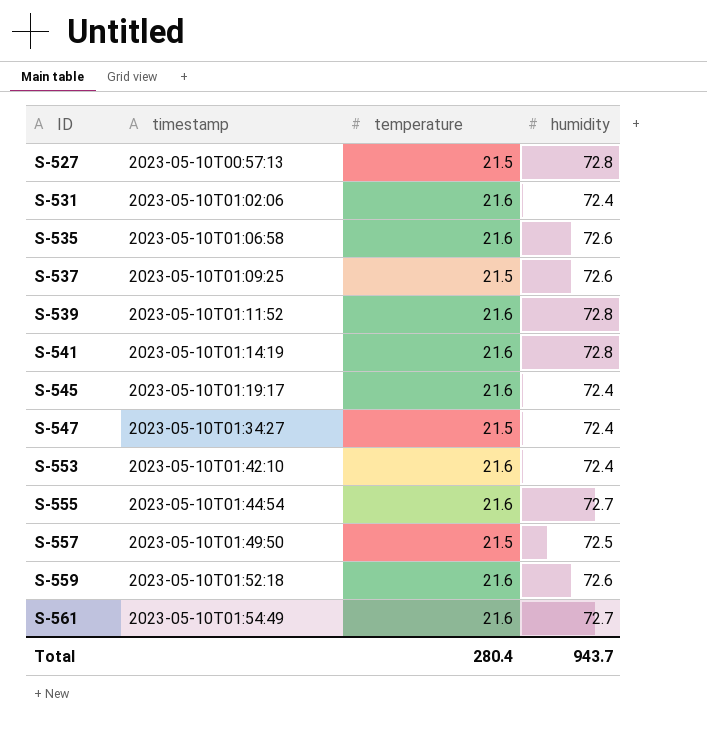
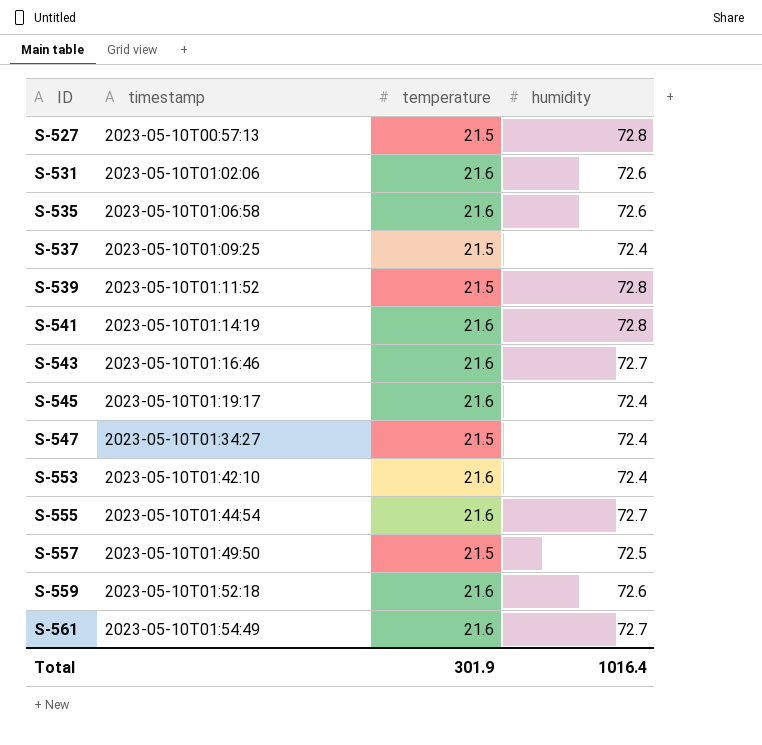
S-531 | humidity: 72.4 -> 72.6
S-537 | humidity: 72.6 -> 72.4
S-539 | temperature: 21.6 -> 21.5
row S-543: none -> 2023-05-10T01:16:46 | 21.6 | 72.7
Total | temperature: 280.4 -> 301.9
Total | humidity: 943.7 -> 1016.4

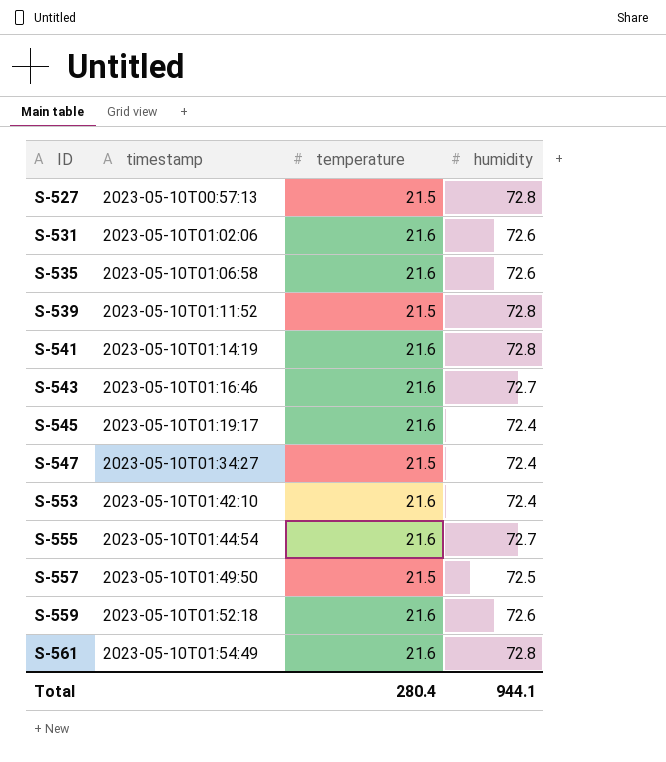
row S-537: 2023-05-10T01:09:25 | 21.5 | 72.4 -> none
S-561 | humidity: 72.7 -> 72.8
Total | temperature: 301.9 -> 280.4
Total | humidity: 1016.4 -> 944.1

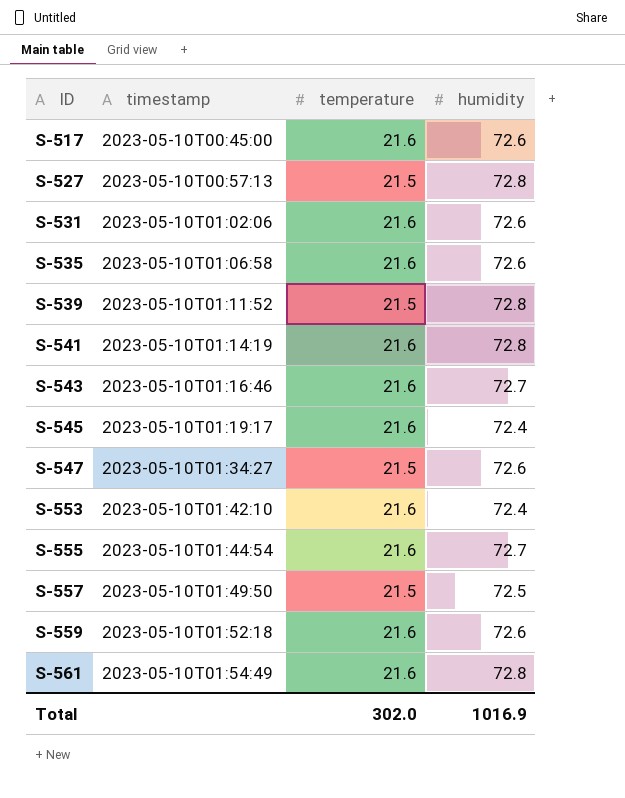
row S-517: none -> 2023-05-10T00:45:00 | 21.6 | 72.6
S-547 | humidity: 72.4 -> 72.6
Total | temperature: 280.4 -> 302.0
Total | humidity: 944.1 -> 1016.9

